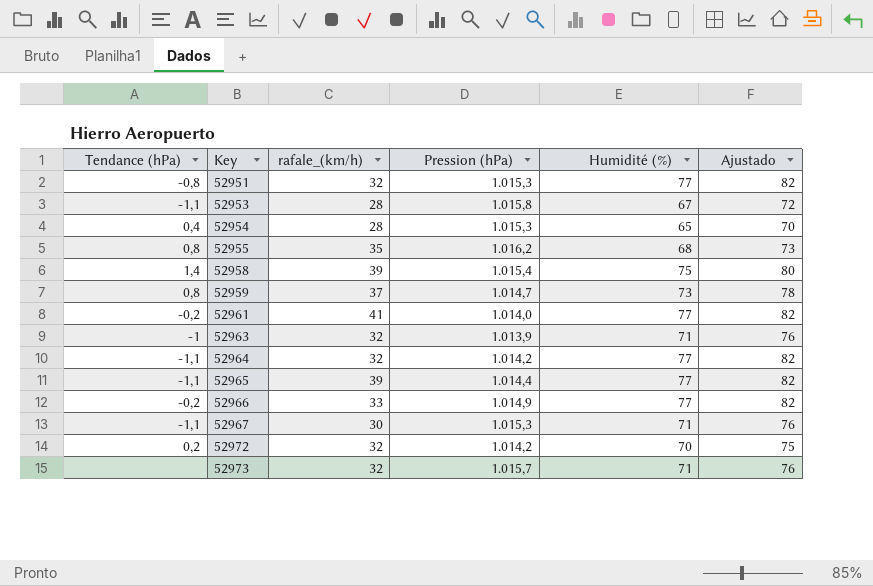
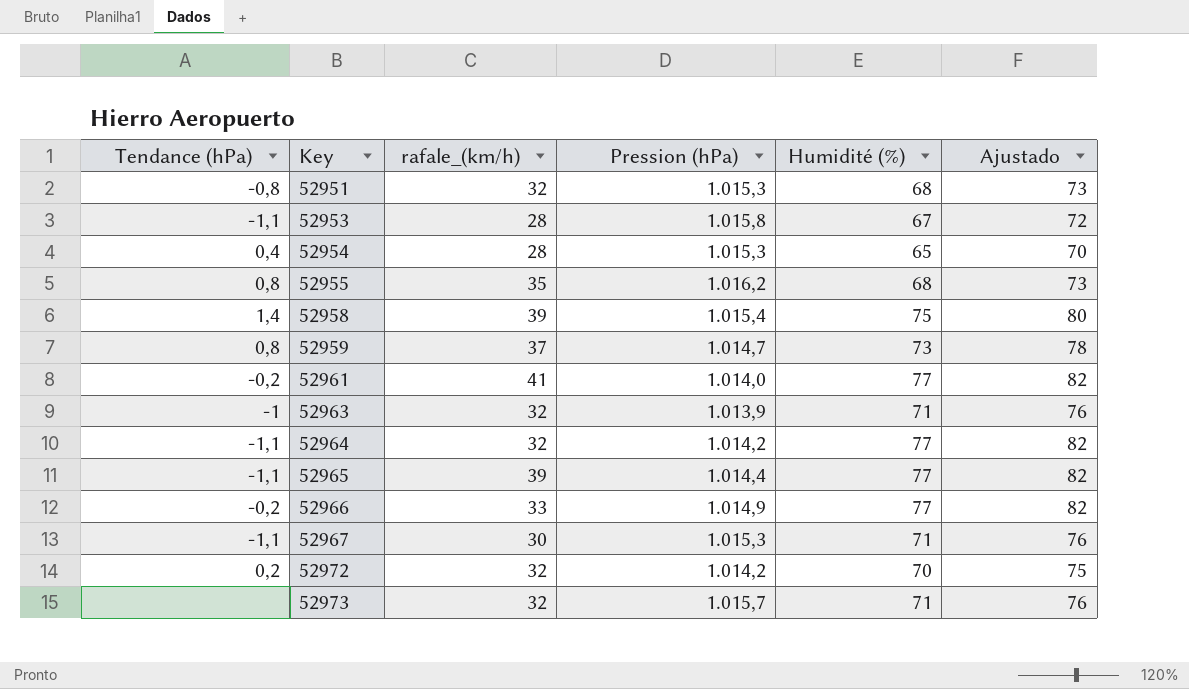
52951 | Humidité (%): 77 -> 68
52951 | Ajustado: 82 -> 73

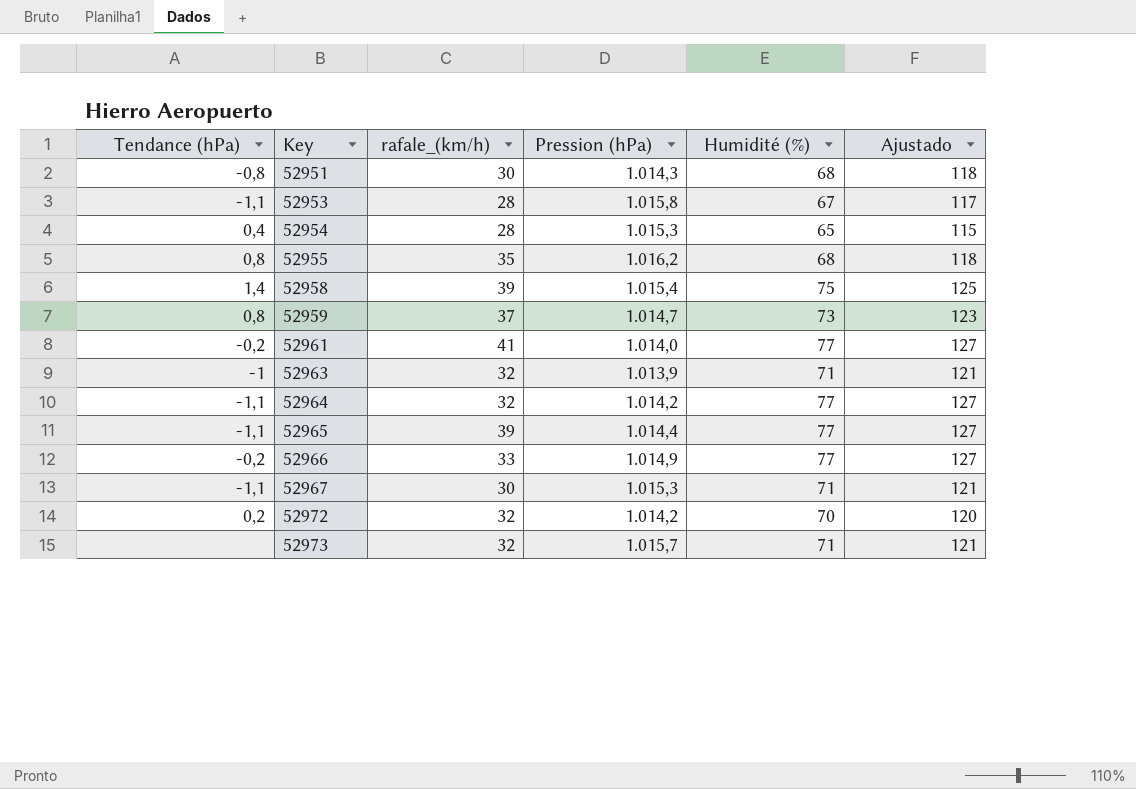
column Ajustado | formula: [Humidité (%)] + 5 -> [Humidité (%)] + 50
52951 | rafale_(km/h): 32 -> 30
52951 | Pression (hPa): 1.015,3 -> 1.014,3

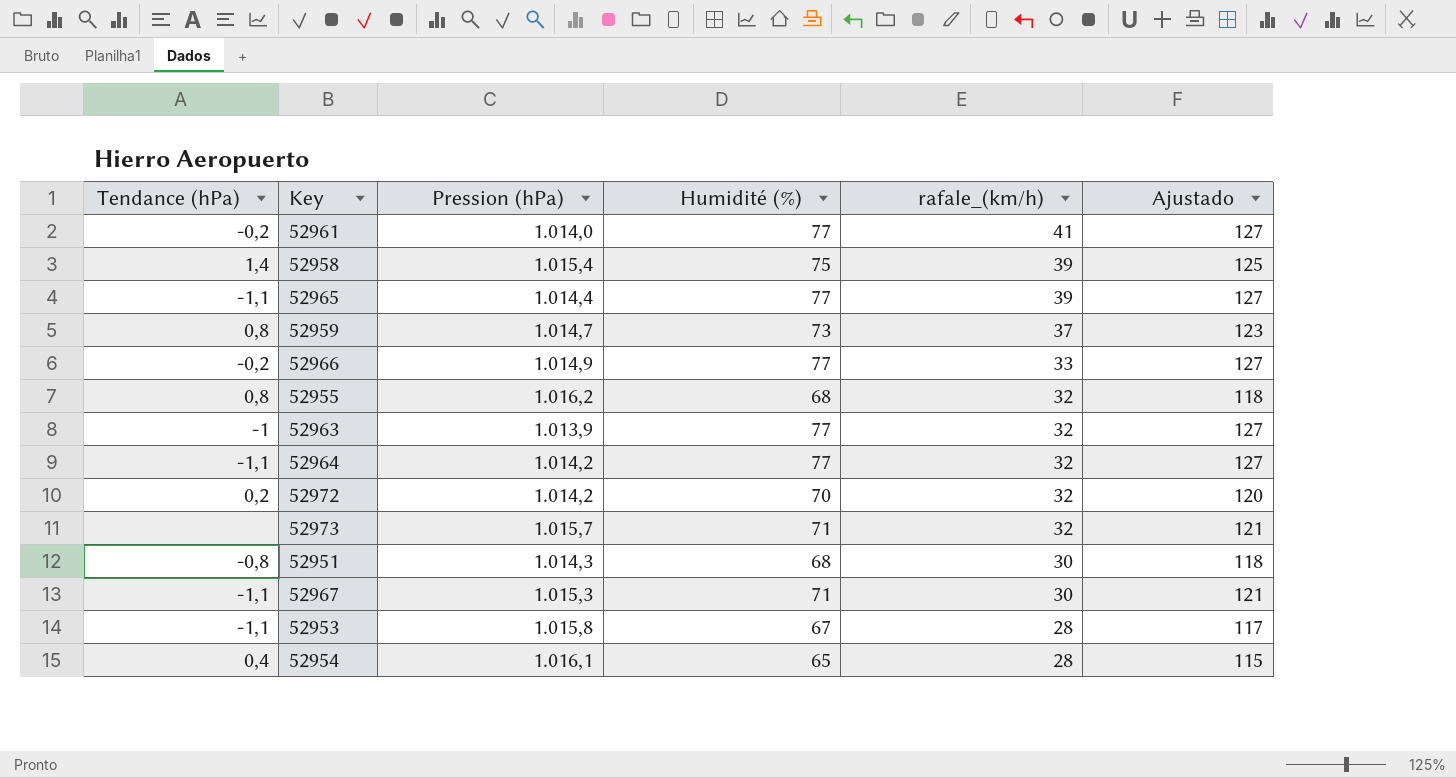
row order: Key ascending -> rafale_(km/h) descending
column rafale_(km/h) | position: 3 -> 5
52955 | rafale_(km/h): 35 -> 32
52963 | Humidité (%): 71 -> 77
52963 | Ajustado: 121 -> 127
52954 | Pression (hPa): 1.015,3 -> 1.016,1

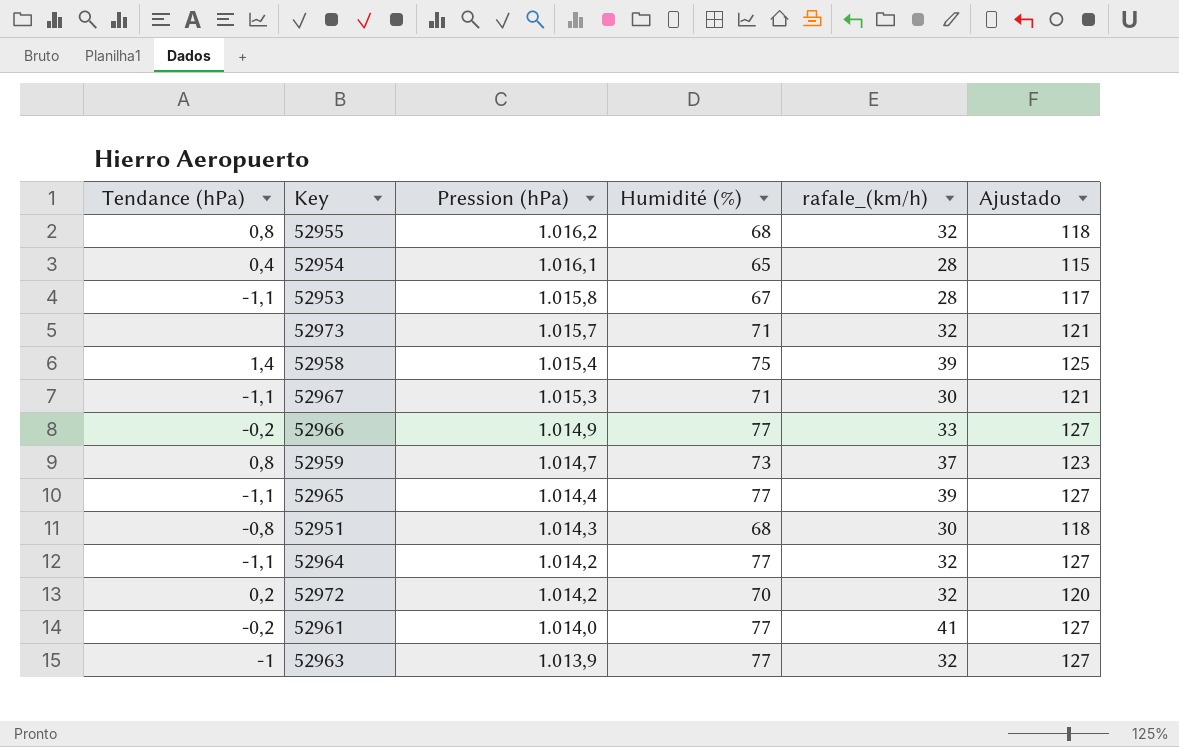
row order: rafale_(km/h) descending -> Pression (hPa) descending

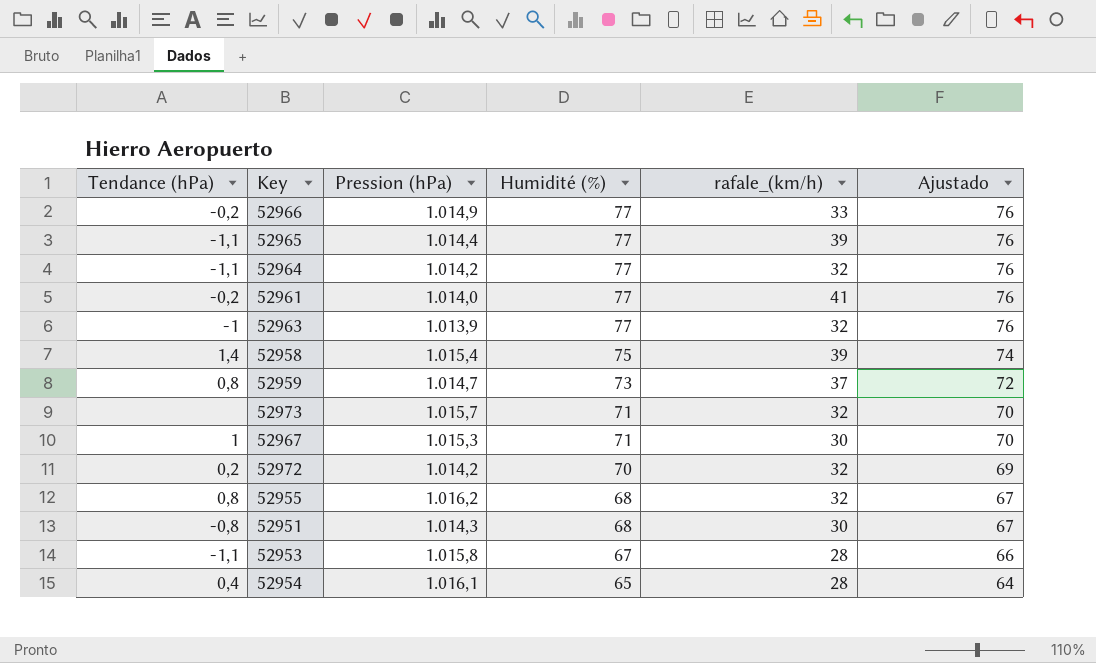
row order: Pression (hPa) descending -> Humidité (%) descending
column Ajustado | formula: [Humidité (%)] + 50 -> [Humidité (%)] - 1
52967 | Tendance (hPa): -1,1 -> 1

